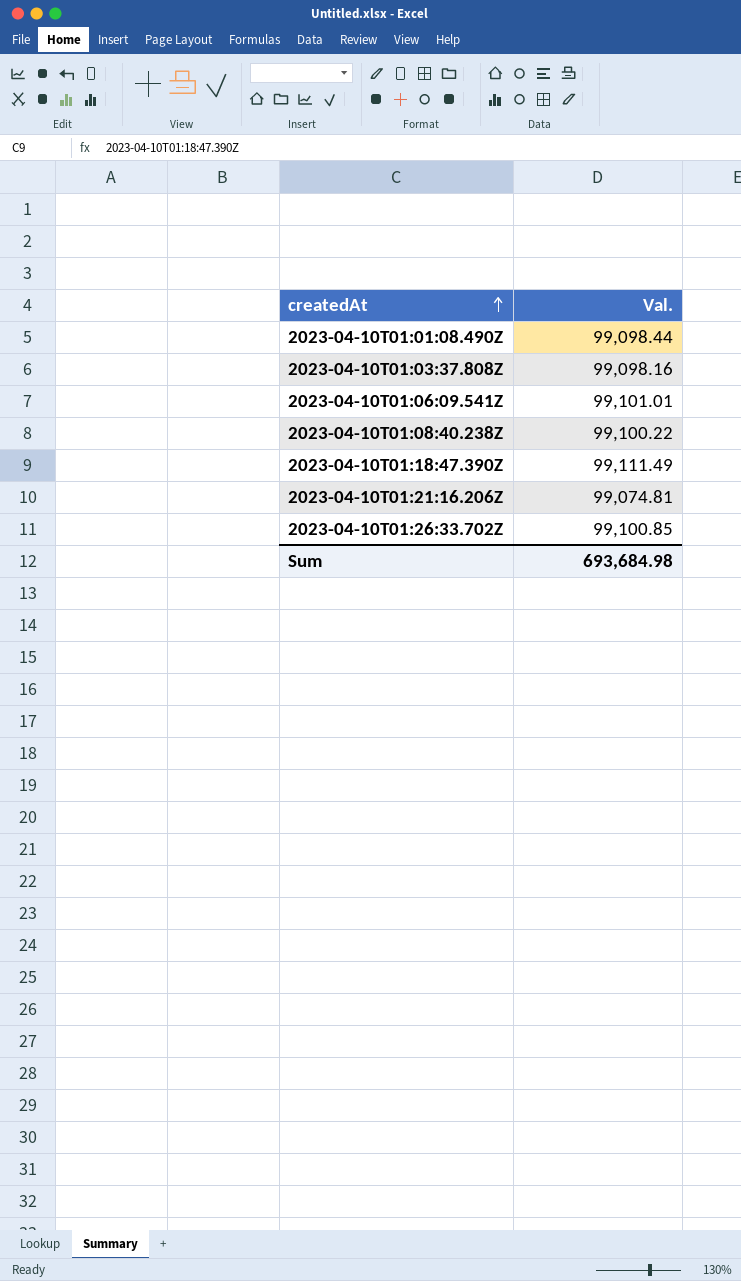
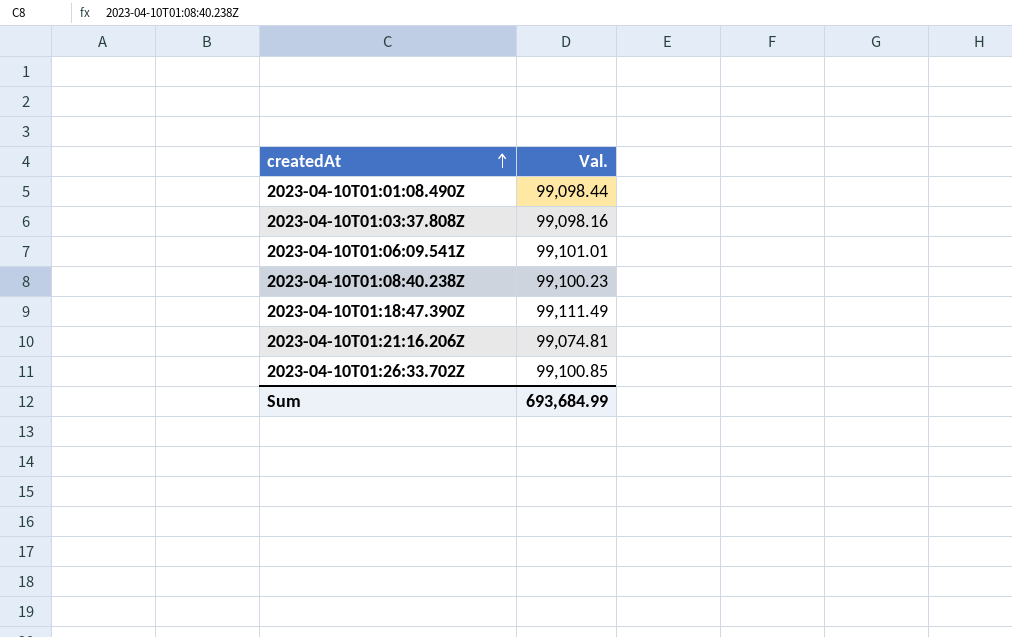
2023-04-10T01:08:40.238Z | Val.: 99,100.22 -> 99,100.23
Sum | Val.: 693,684.98 -> 693,684.99

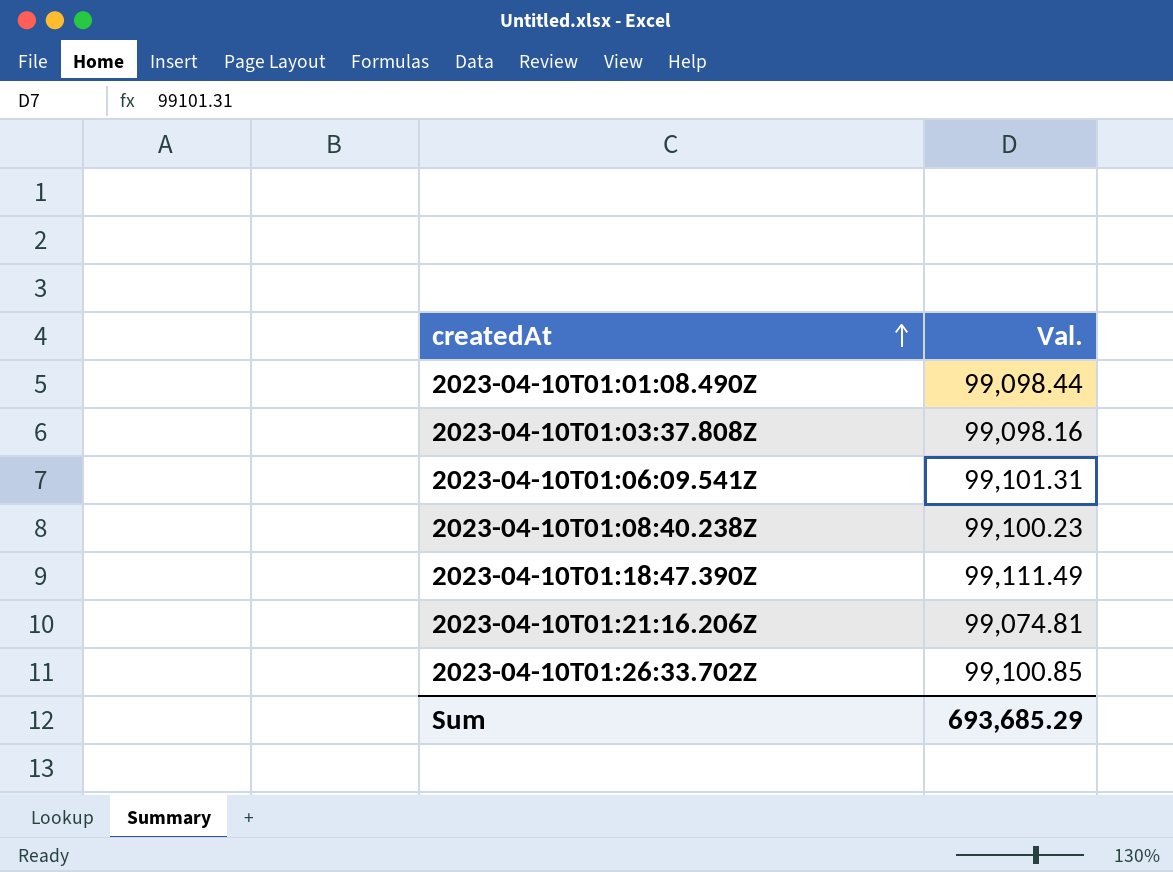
2023-04-10T01:06:09.541Z | Val.: 99,101.01 -> 99,101.31
Sum | Val.: 693,684.99 -> 693,685.29

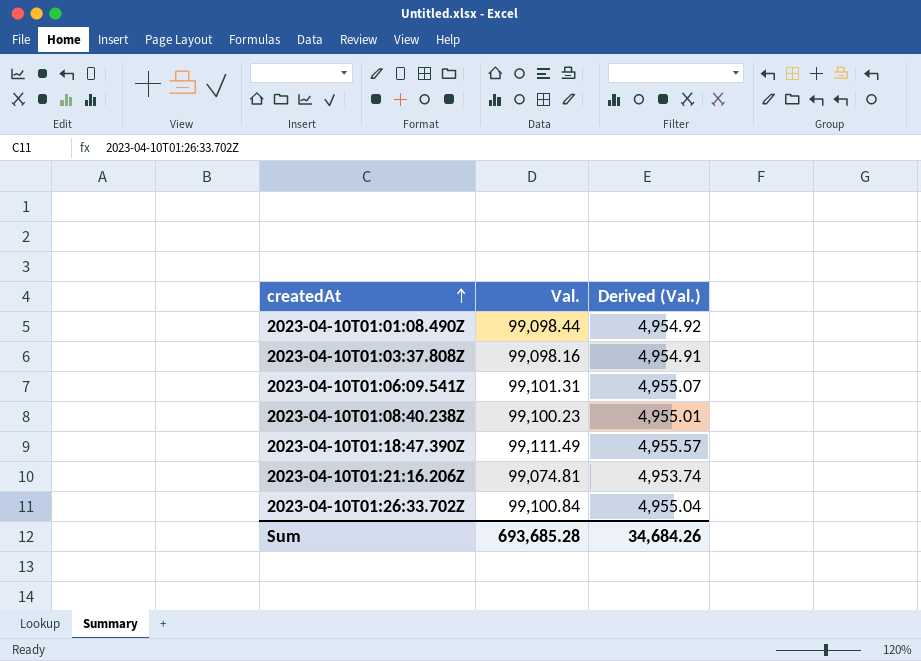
column Derived (Val.) | formula: none -> [Val.] * 0.05
2023-04-10T01:26:33.702Z | Val.: 99,100.85 -> 99,100.84
Sum | Val.: 693,685.29 -> 693,685.28

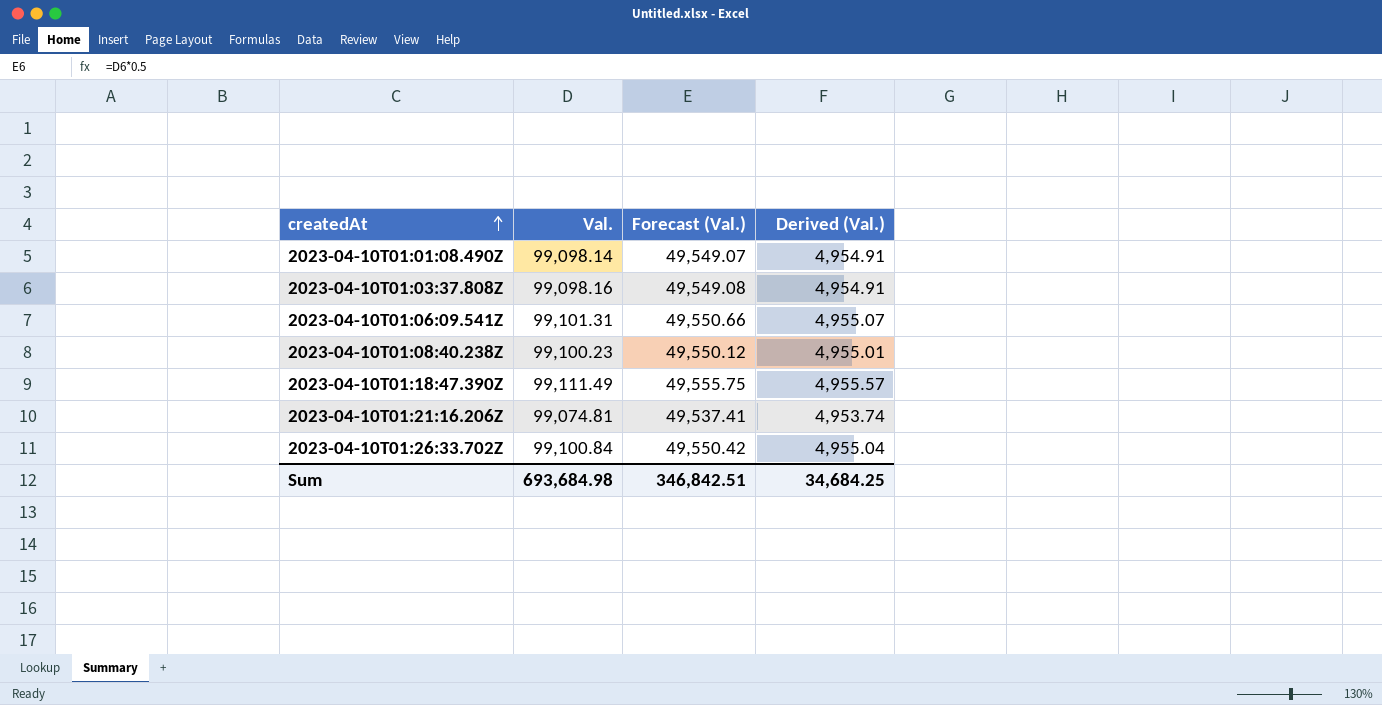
column Forecast (Val.) | formula: none -> [Val.] * 0.5
2023-04-10T01:01:08.490Z | Val.: 99,098.44 -> 99,098.14
2023-04-10T01:01:08.490Z | Derived (Val.): 4,954.92 -> 4,954.91
Sum | Val.: 693,685.28 -> 693,684.98
Sum | Derived (Val.): 34,684.26 -> 34,684.25

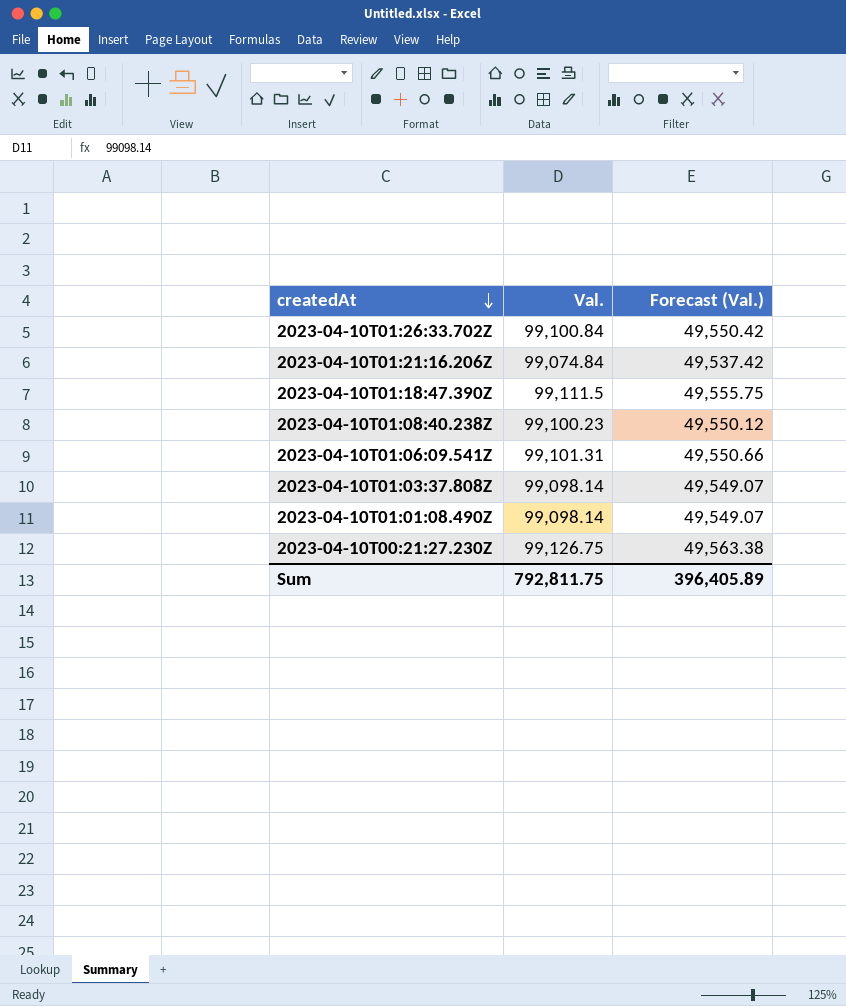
row order: createdAt ascending -> createdAt descending
column Derived (Val.) | formula: [Val.] * 0.05 -> none
2023-04-10T01:21:16.206Z | Val.: 99,074.81 -> 99,074.84
2023-04-10T01:21:16.206Z | Forecast (Val.): 49,537.41 -> 49,537.42
2023-04-10T01:18:47.390Z | Val.: 99,111.49 -> 99,111.5
2023-04-10T01:03:37.808Z | Val.: 99,098.16 -> 99,098.14
2023-04-10T01:03:37.808Z | Forecast (Val.): 49,549.08 -> 49,549.07
row 2023-04-10T00:21:27.230Z: none -> 99,126.75 | 49,563.38
Sum | Val.: 693,684.98 -> 792,811.75
Sum | Forecast (Val.): 346,842.51 -> 396,405.89

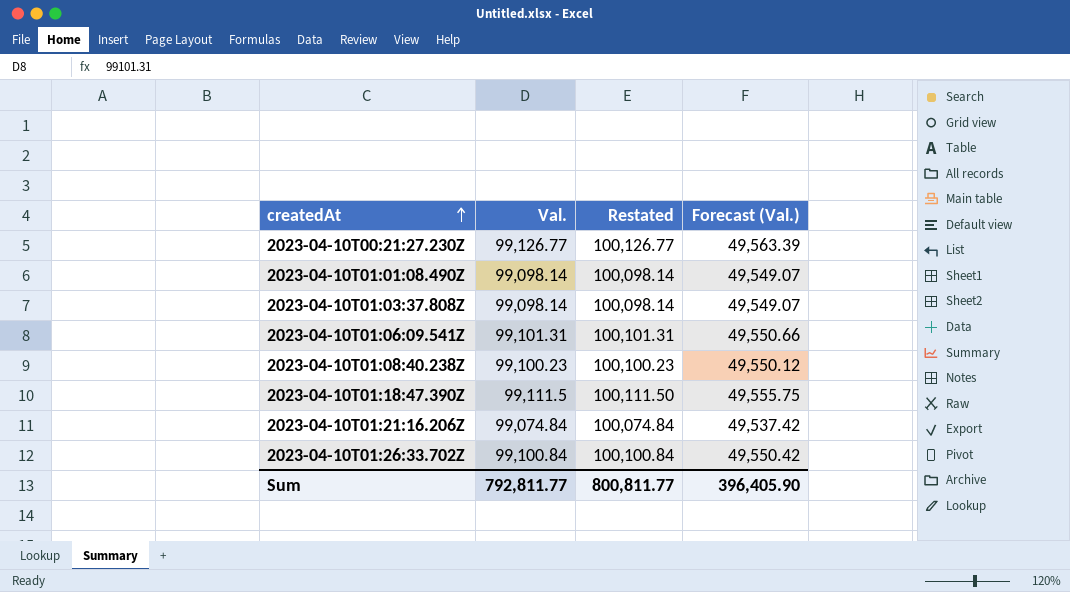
row order: createdAt descending -> createdAt ascending
column Restated | formula: none -> [Val.] + 1000
2023-04-10T00:21:27.230Z | Val.: 99,126.75 -> 99,126.77
2023-04-10T00:21:27.230Z | Forecast (Val.): 49,563.38 -> 49,563.39
Sum | Val.: 792,811.75 -> 792,811.77
Sum | Forecast (Val.): 396,405.89 -> 396,405.90

